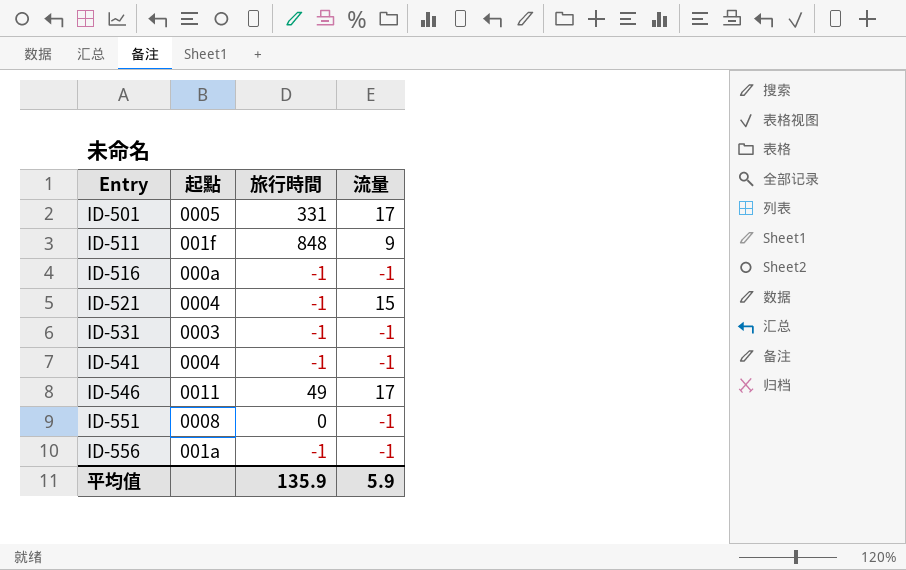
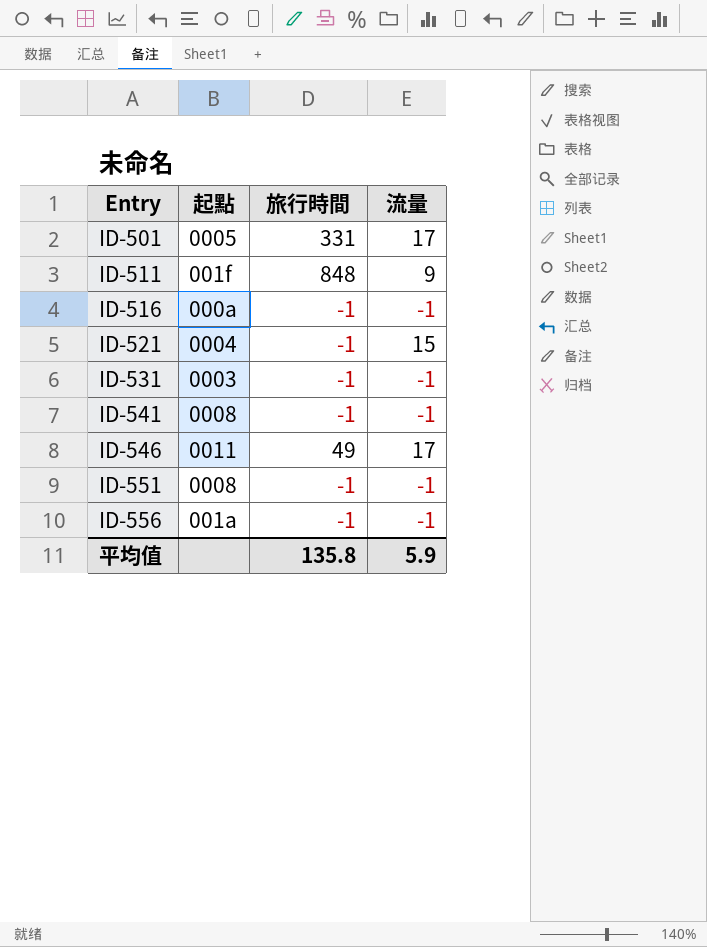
ID-541 | 起點: 0004 -> 0008
ID-551 | 旅行時間: 0 -> -1
平均值 | 旅行時間: 135.9 -> 135.8

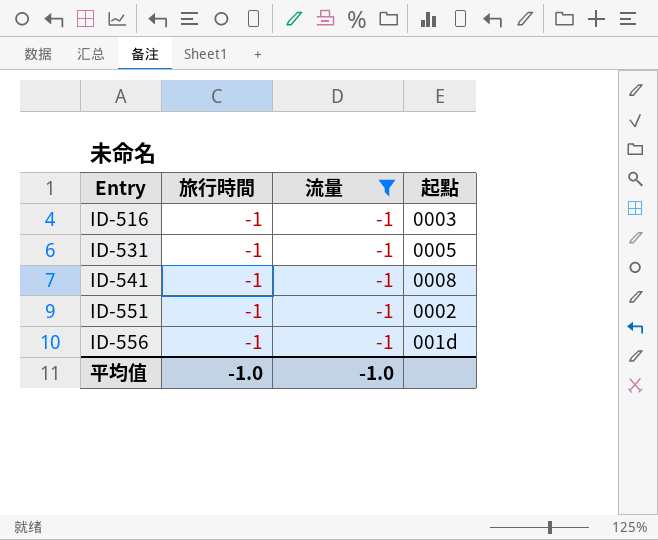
filter: none -> 流量 = -1
column 起點 | position: 2 -> 4
ID-516 | 起點: 000a -> 0003
ID-531 | 起點: 0003 -> 0005
ID-551 | 起點: 0008 -> 0002
ID-556 | 起點: 001a -> 001d
平均值 | 旅行時間: 135.8 -> -1.0
平均值 | 流量: 5.9 -> -1.0

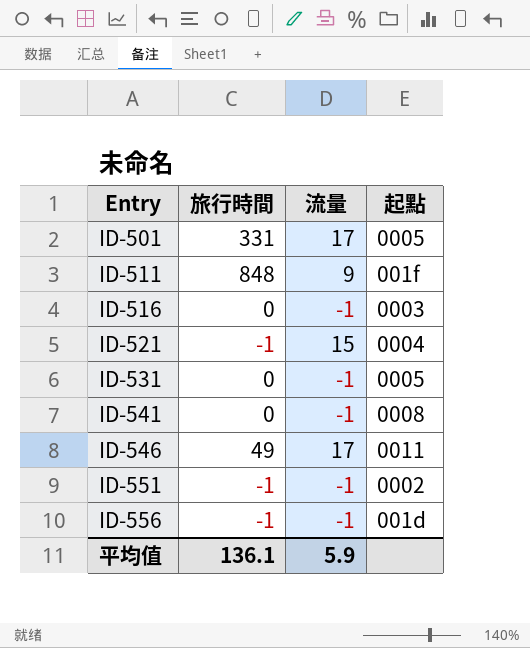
filter: 流量 = -1 -> none
ID-516 | 旅行時間: -1 -> 0
ID-531 | 旅行時間: -1 -> 0
ID-541 | 旅行時間: -1 -> 0
平均值 | 旅行時間: -1.0 -> 136.1
平均值 | 流量: -1.0 -> 5.9

